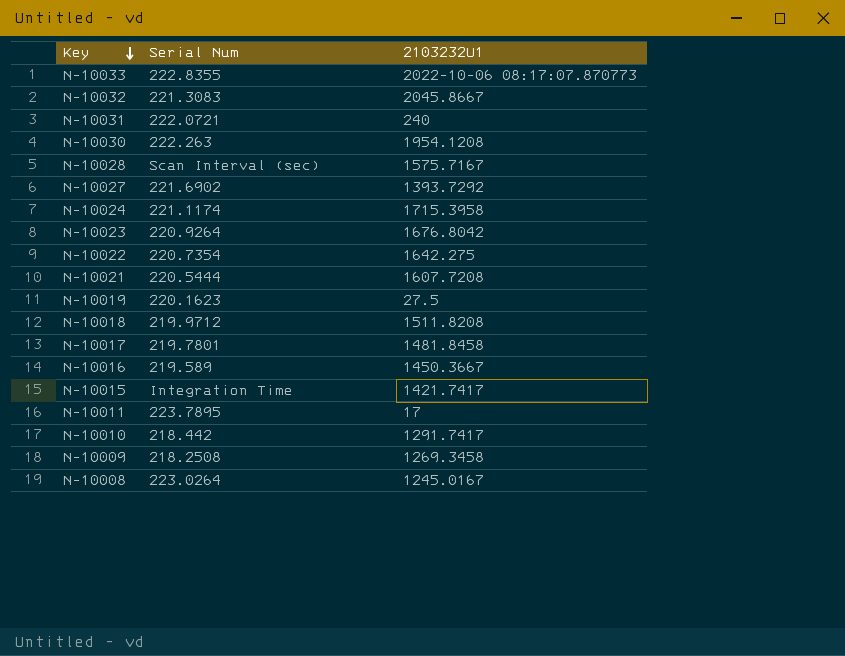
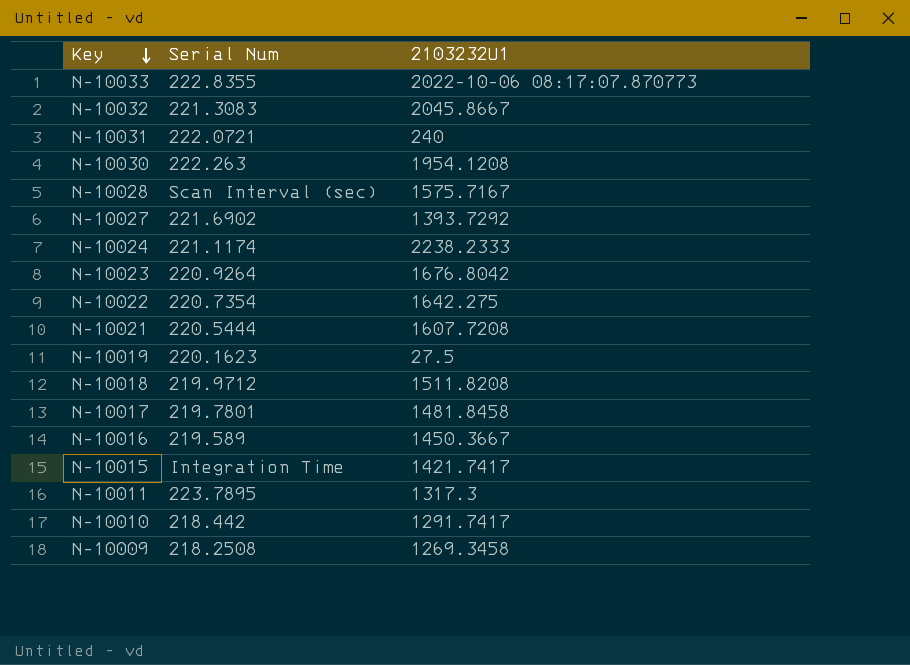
row N-10008: 223.0264 | 1245.0167 -> none
N-10024 | 2103232U1: 1715.3958 -> 2238.2333
N-10011 | 2103232U1: 17 -> 1317.3

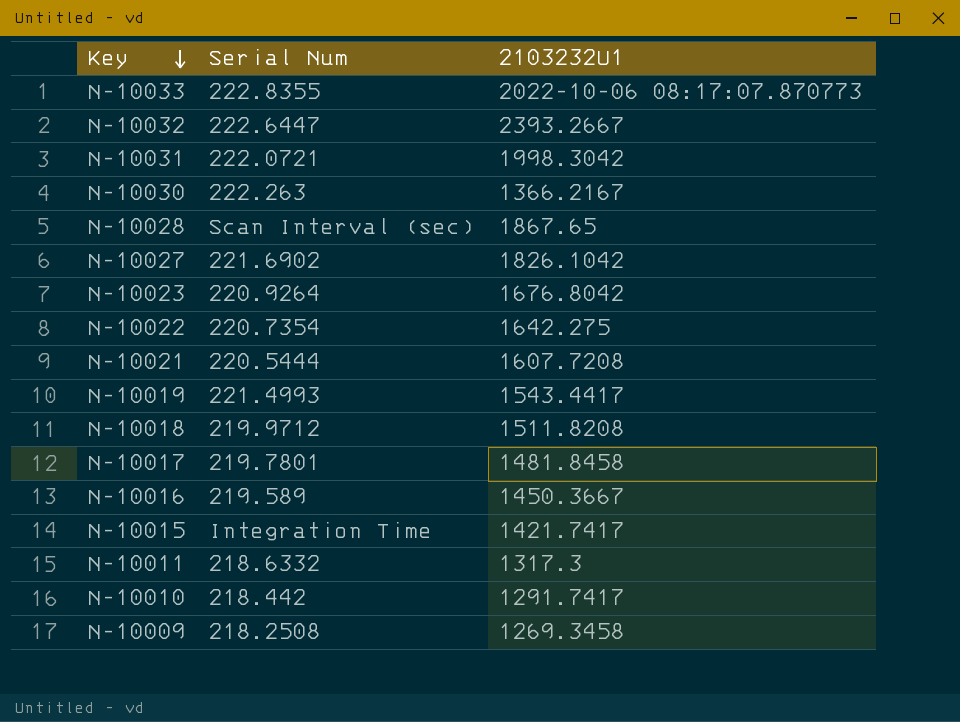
row N-10024: 221.1174 | 2238.2333 -> none
N-10032 | Serial Num: 221.3083 -> 222.6447
N-10032 | 2103232U1: 2045.8667 -> 2393.2667
N-10031 | 2103232U1: 240 -> 1998.3042
N-10030 | 2103232U1: 1954.1208 -> 1366.2167
N-10028 | 2103232U1: 1575.7167 -> 1867.65
N-10027 | 2103232U1: 1393.7292 -> 1826.1042
N-10019 | Serial Num: 220.1623 -> 221.4993
N-10019 | 2103232U1: 27.5 -> 1543.4417
N-10011 | Serial Num: 223.7895 -> 218.6332

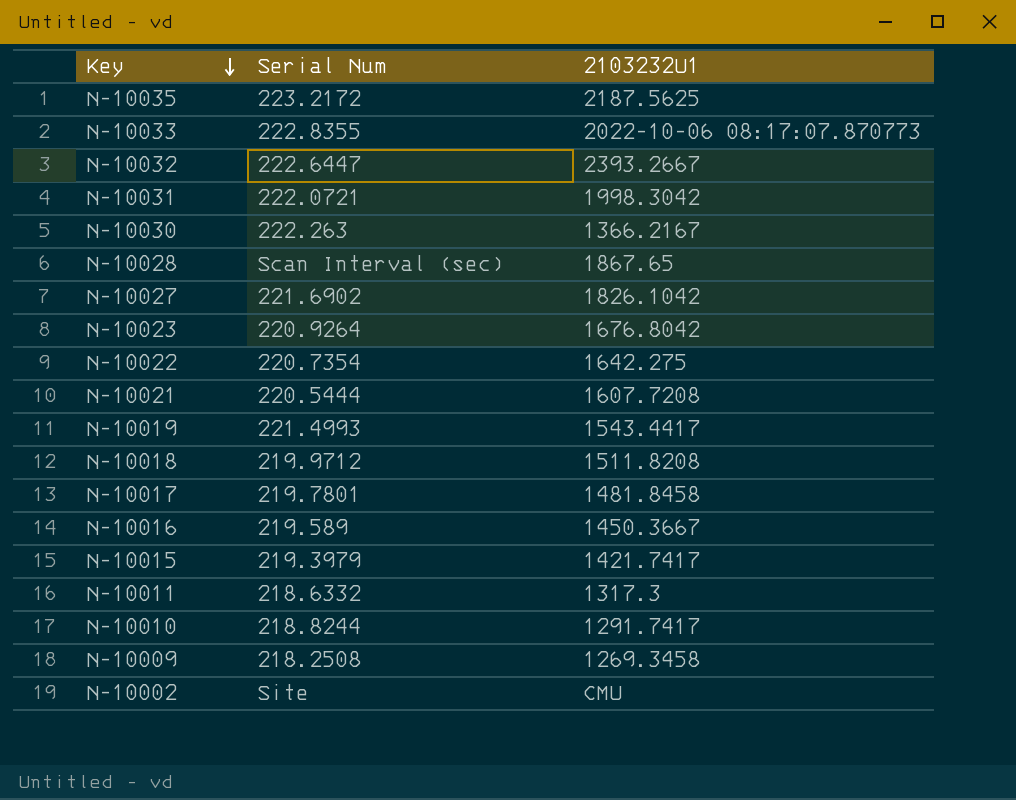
row N-10035: none -> 223.2172 | 2187.5625
N-10015 | Serial Num: Integration Time -> 219.3979
N-10010 | Serial Num: 218.442 -> 218.8244
row N-10002: none -> Site | CMU

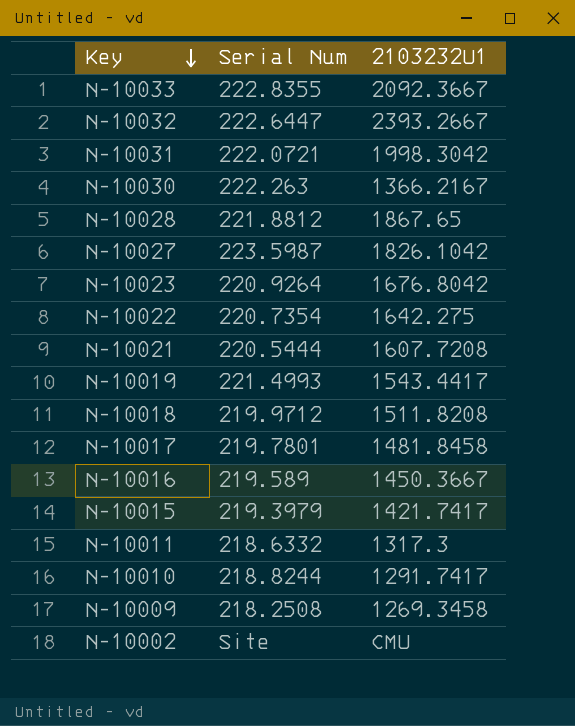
row N-10035: 223.2172 | 2187.5625 -> none
N-10033 | 2103232U1: 2022-10-06 08:17:07.870773 -> 2092.3667
N-10028 | Serial Num: Scan Interval (sec) -> 221.8812
N-10027 | Serial Num: 221.6902 -> 223.5987

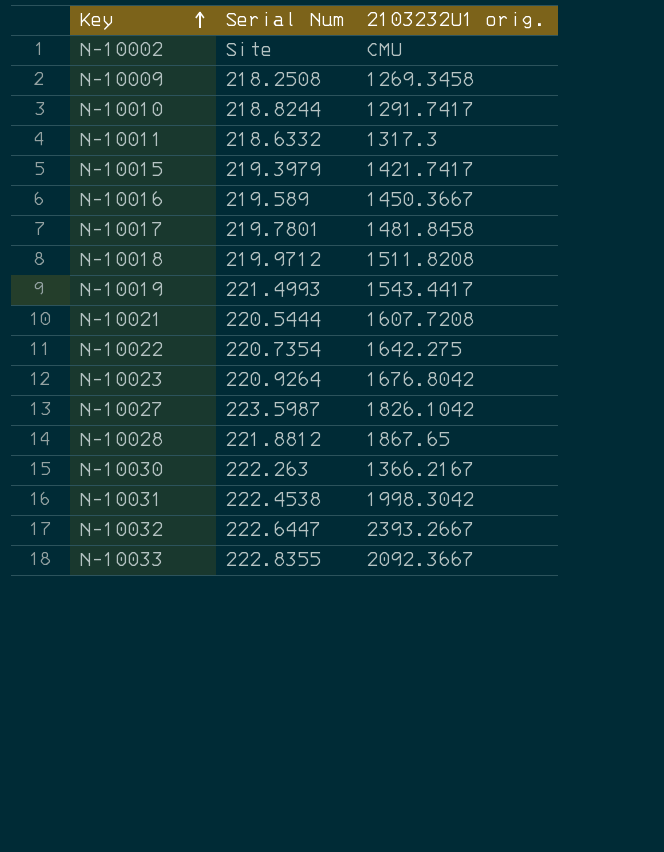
row order: Key descending -> Key ascending
column name: 2103232U1 -> 2103232U1 orig.
N-10031 | Serial Num: 222.0721 -> 222.4538

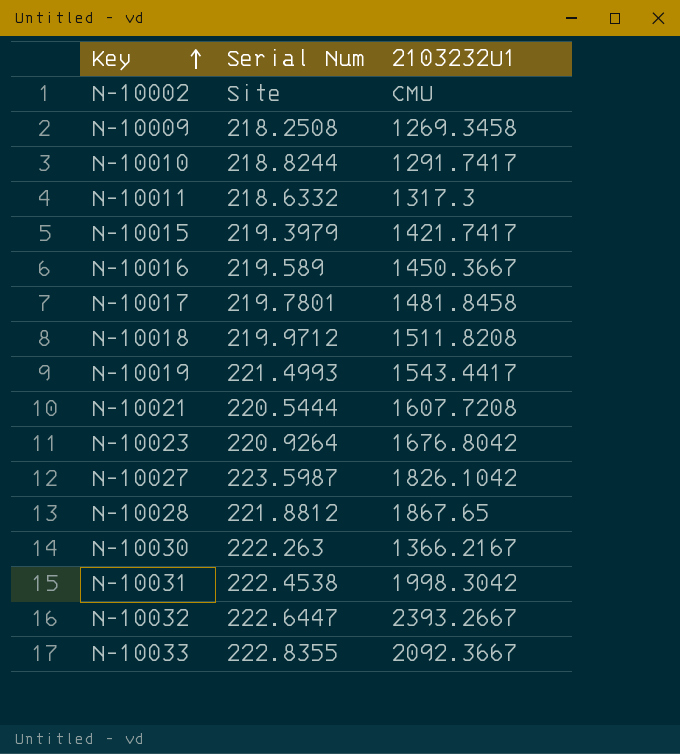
column name: 2103232U1 orig. -> 2103232U1
row N-10022: 220.7354 | 1642.275 -> none

